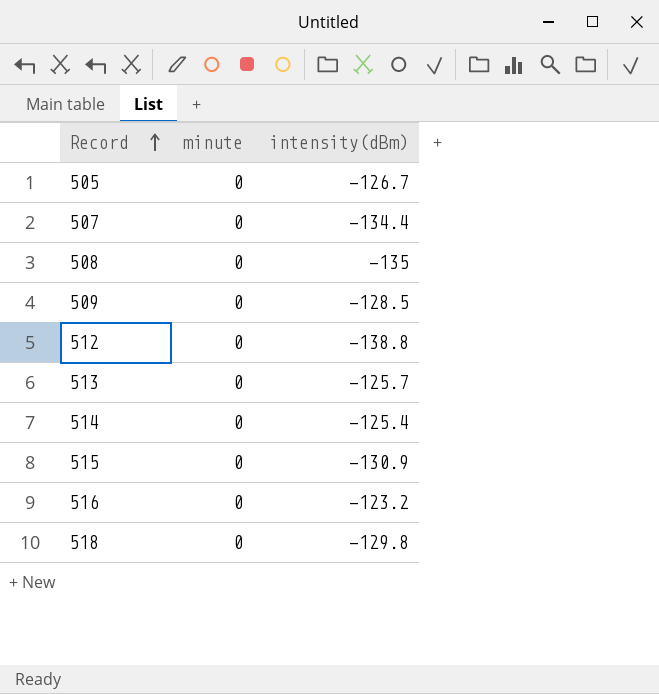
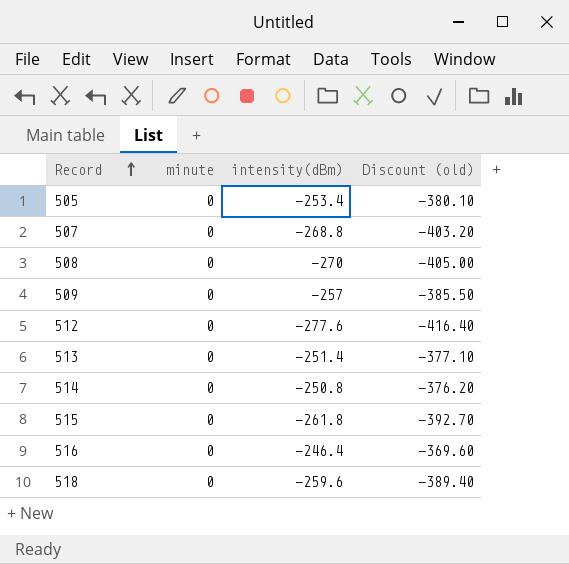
column Discount (old) | formula: none -> [intensity(dBm)] * 1.5
505 | intensity(dBm): -126.7 -> -253.4
507 | intensity(dBm): -134.4 -> -268.8
508 | intensity(dBm): -135 -> -270
509 | intensity(dBm): -128.5 -> -257
512 | intensity(dBm): -138.8 -> -277.6
513 | intensity(dBm): -125.7 -> -251.4
514 | intensity(dBm): -125.4 -> -250.8
515 | intensity(dBm): -130.9 -> -261.8
516 | intensity(dBm): -123.2 -> -246.4
518 | intensity(dBm): -129.8 -> -259.6

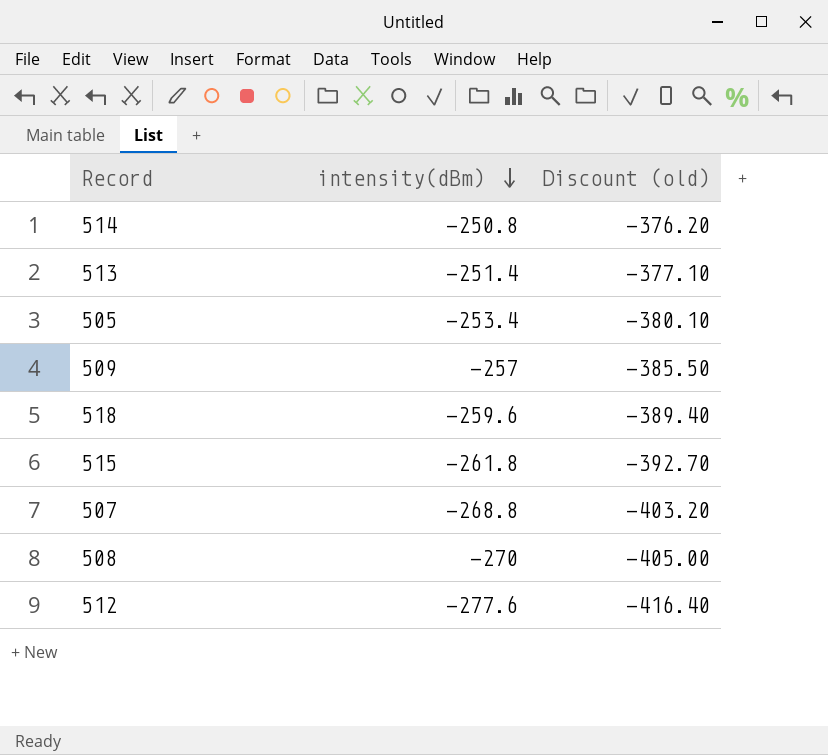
row order: Record ascending -> intensity(dBm) descending
column minute | position: 2 -> none
row 516: 0 | -246.4 | -369.60 -> none

